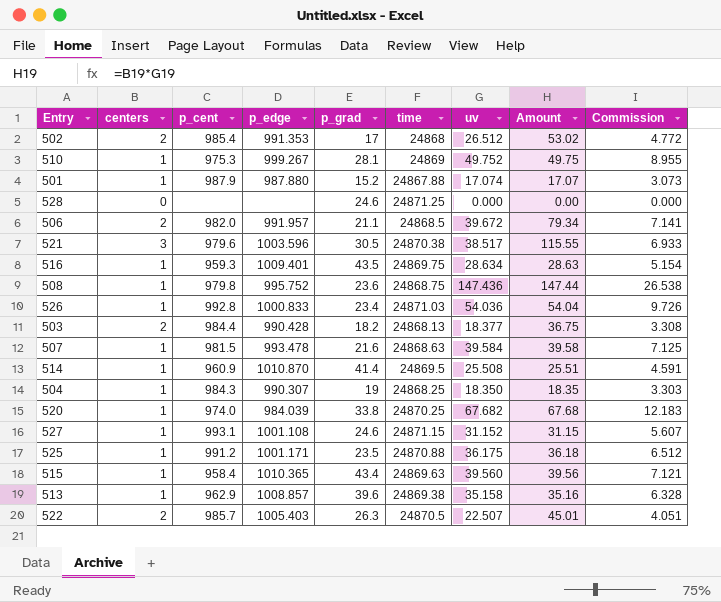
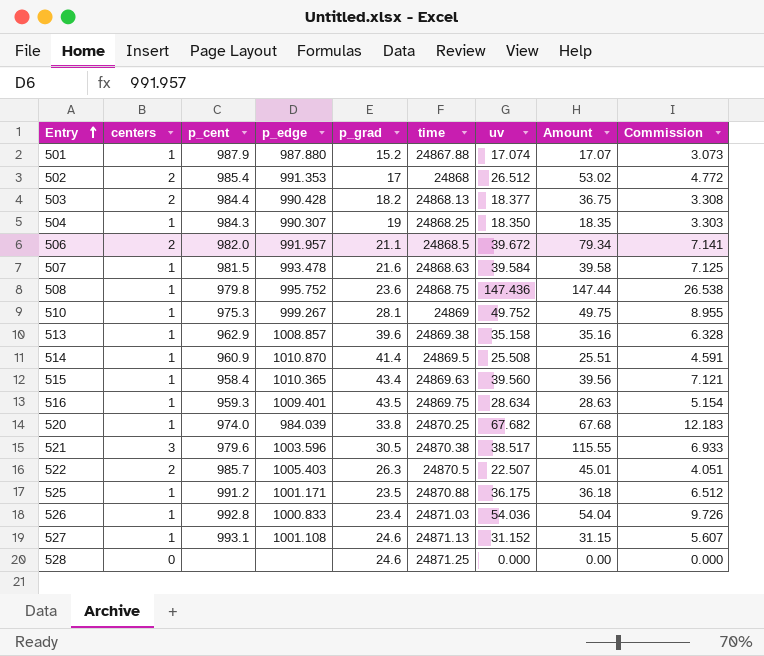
row order: none -> Entry ascending
527 | time: 24871.15 -> 24871.13

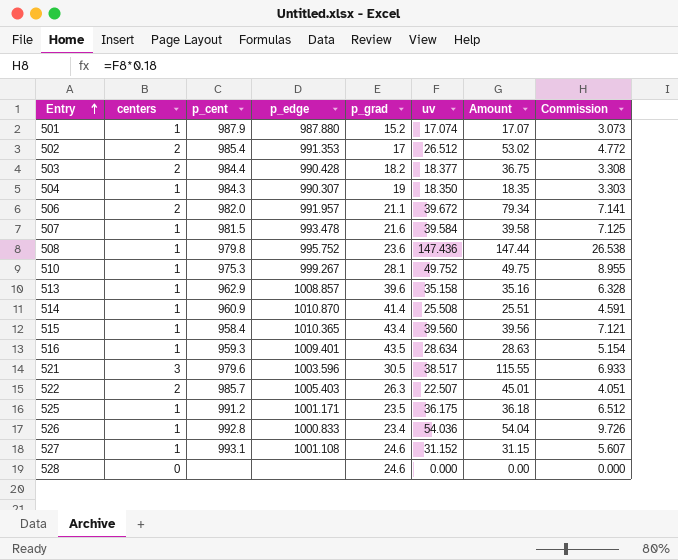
column time | position: 6 -> none
row 520: 1 | 974.0 | 984.039 | 33.8 | 24870.25 | 67.682 | 67.68 | 12.183 -> none

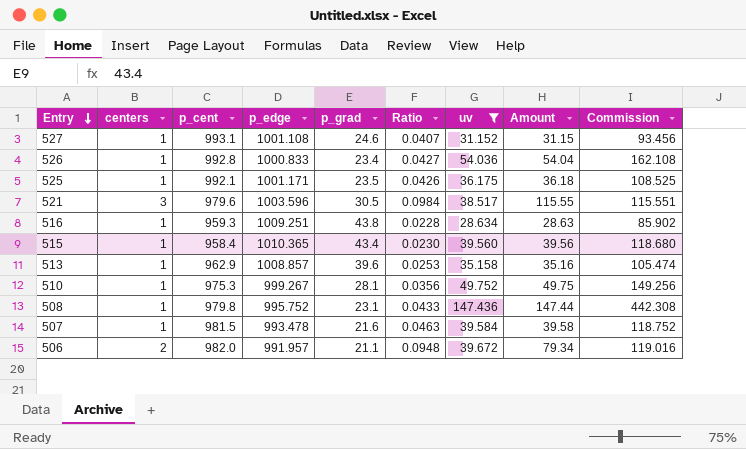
filter: none -> uv >= 28.634
row order: Entry ascending -> Entry descending
column Ratio | formula: none -> [centers] / [p_grad]
column Commission | formula: [uv] * 0.18 -> [uv] * 3
525 | p_cent: 991.2 -> 992.1
516 | p_edge: 1009.401 -> 1009.251
516 | p_grad: 43.5 -> 43.8
508 | p_grad: 23.6 -> 23.1

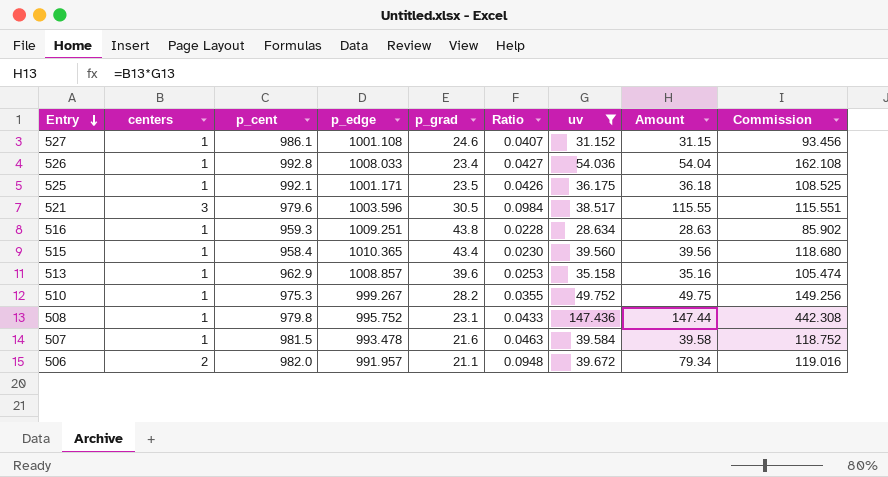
527 | p_cent: 993.1 -> 986.1
526 | p_edge: 1000.833 -> 1008.033
510 | p_grad: 28.1 -> 28.2
510 | Ratio: 0.0356 -> 0.0355

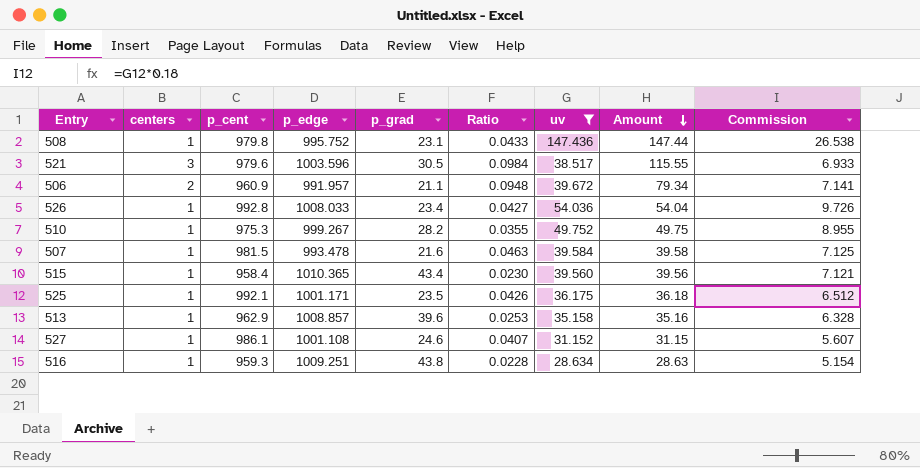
row order: Entry descending -> Amount descending
column Commission | formula: [uv] * 3 -> [uv] * 0.18
506 | p_cent: 982.0 -> 960.9

